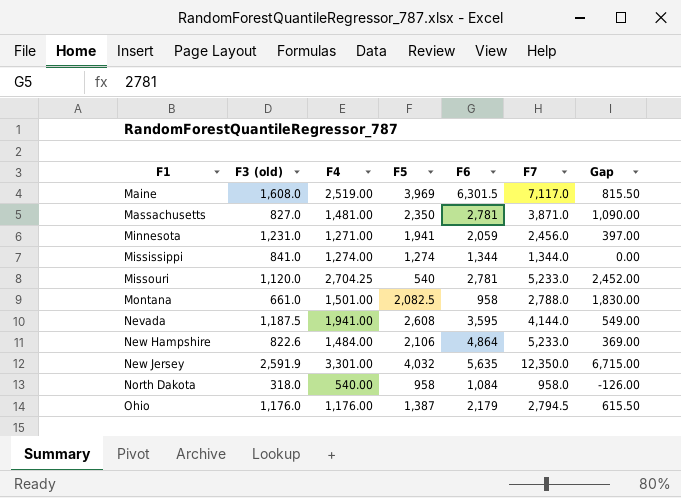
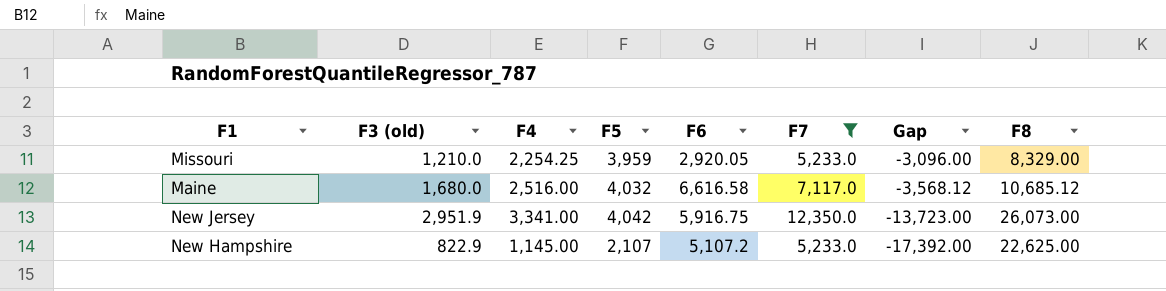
filter: none -> F7 >= 5,233.0
row order: F1 ascending -> Gap descending
column Gap | formula: [F7] - [F6] -> [F7] - [F8]
column F8 | position: none -> 8
Missouri | F3 (old): 1,120.0 -> 1,210.0
Missouri | F4: 2,704.25 -> 2,254.25
Missouri | F5: 540 -> 3,959
Missouri | F6: 2,781 -> 2,920.05
Maine | F3 (old): 1,608.0 -> 1,680.0
Maine | F4: 2,519.00 -> 2,516.00
Maine | F5: 3,969 -> 4,032
Maine | F6: 6,301.5 -> 6,616.58
New Jersey | F3 (old): 2,591.9 -> 2,951.9
New Jersey | F4: 3,301.00 -> 3,341.00
New Jersey | F5: 4,032 -> 4,042
New Jersey | F6: 5,635 -> 5,916.75
New Hampshire | F3 (old): 822.6 -> 822.9
New Hampshire | F4: 1,484.00 -> 1,145.00
New Hampshire | F5: 2,106 -> 2,107
New Hampshire | F6: 4,864 -> 5,107.2

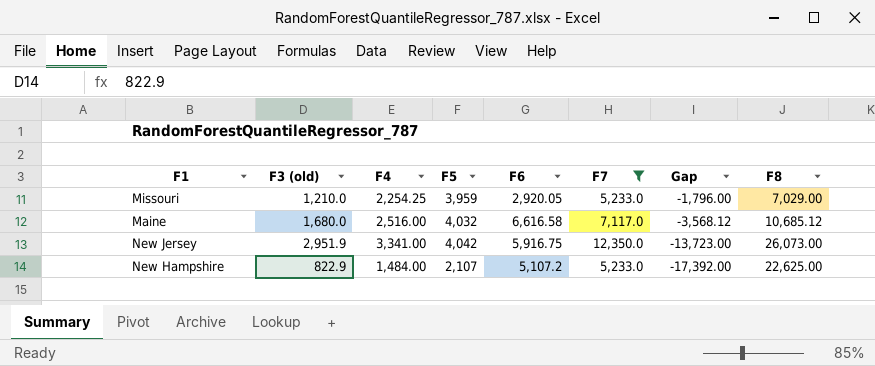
Missouri | Gap: -3,096.00 -> -1,796.00
Missouri | F8: 8,329.00 -> 7,029.00
New Hampshire | F4: 1,145.00 -> 1,484.00

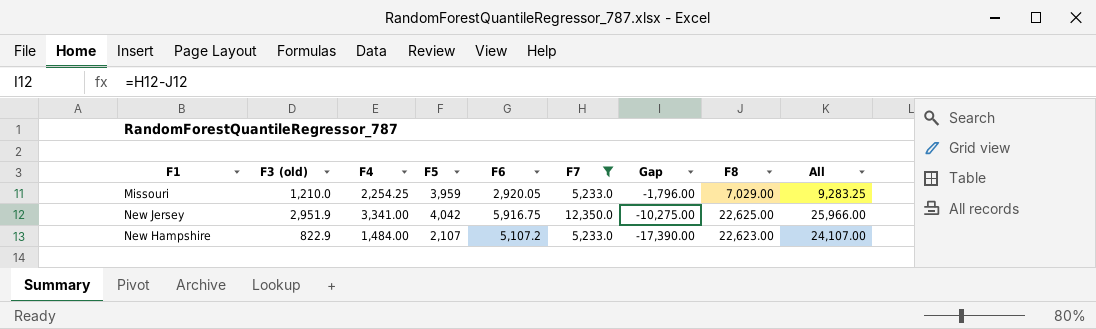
column All | formula: none -> [F4] + [F8]
row Maine: 1,680.0 | 2,516.00 | 4,032 | 6,616.58 | 7,117.0 | -3,568.12 | 10,685.12 -> none
New Jersey | Gap: -13,723.00 -> -10,275.00
New Jersey | F8: 26,073.00 -> 22,625.00
New Hampshire | Gap: -17,392.00 -> -17,390.00
New Hampshire | F8: 22,625.00 -> 22,623.00

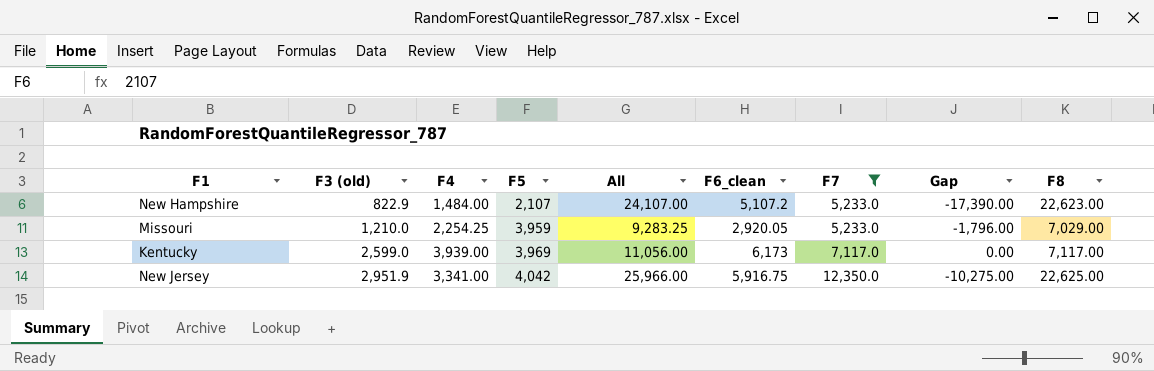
row order: Gap descending -> F3 (old) ascending
column All | position: 9 -> 5
column name: F6 -> F6_clean
row Kentucky: none -> 2,599.0 | 3,939.00 | 3,969 | 11,056.00 | 6,173 | 7,117.0 | 0.00 | 7,117.00

